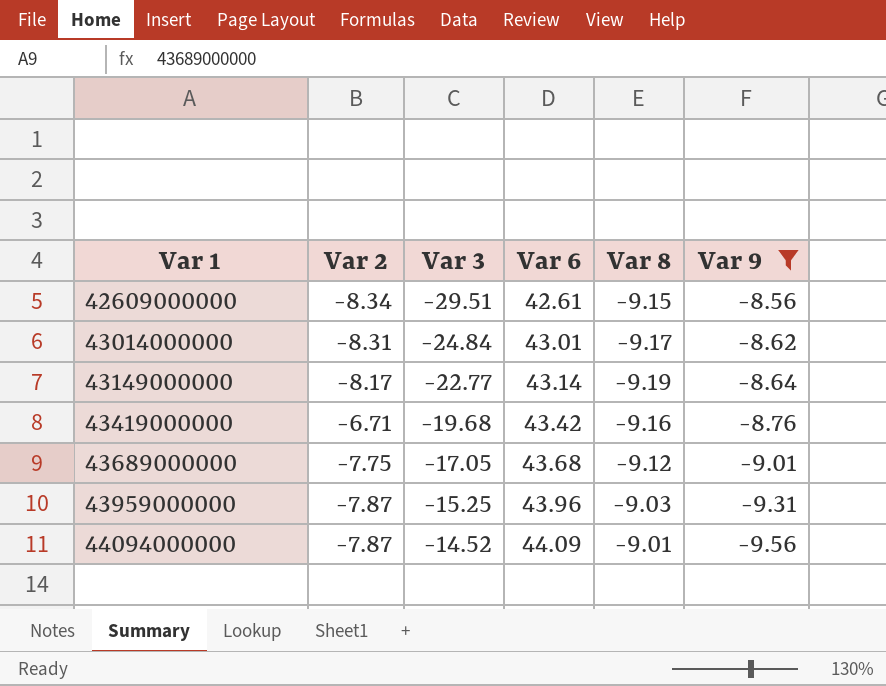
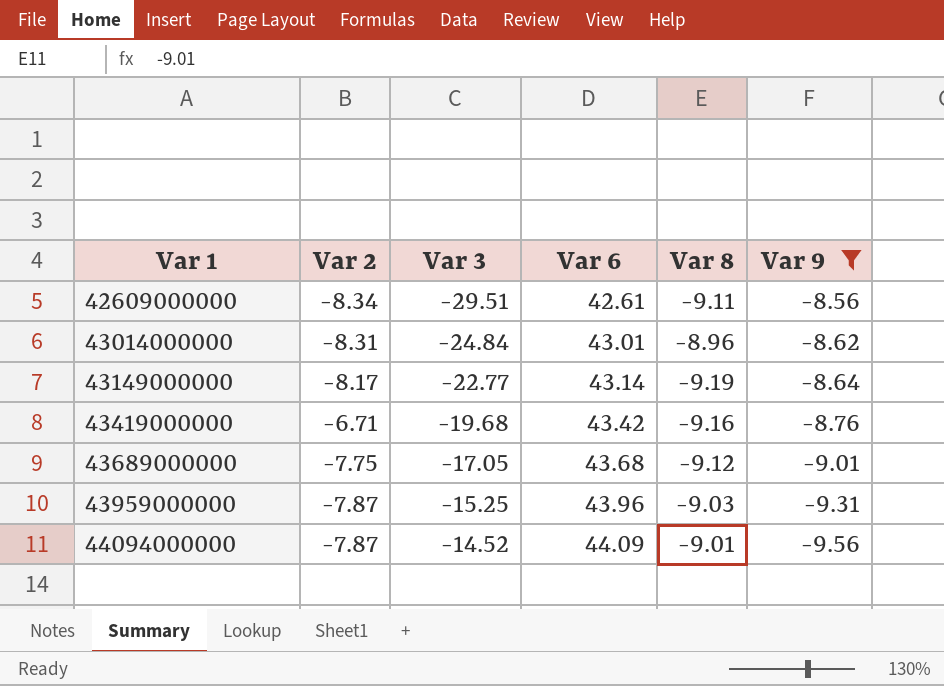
42609000000 | Var 8: -9.15 -> -9.11
43014000000 | Var 8: -9.17 -> -8.96

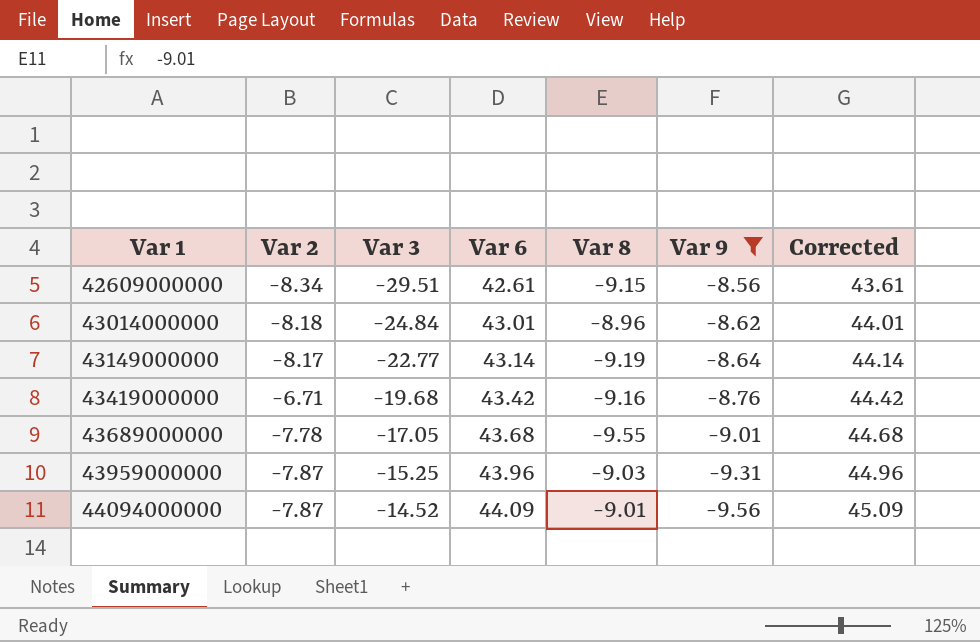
column Corrected | formula: none -> [Var 6] + 1
42609000000 | Var 8: -9.11 -> -9.15
43014000000 | Var 2: -8.31 -> -8.18
43689000000 | Var 2: -7.75 -> -7.78
43689000000 | Var 8: -9.12 -> -9.55

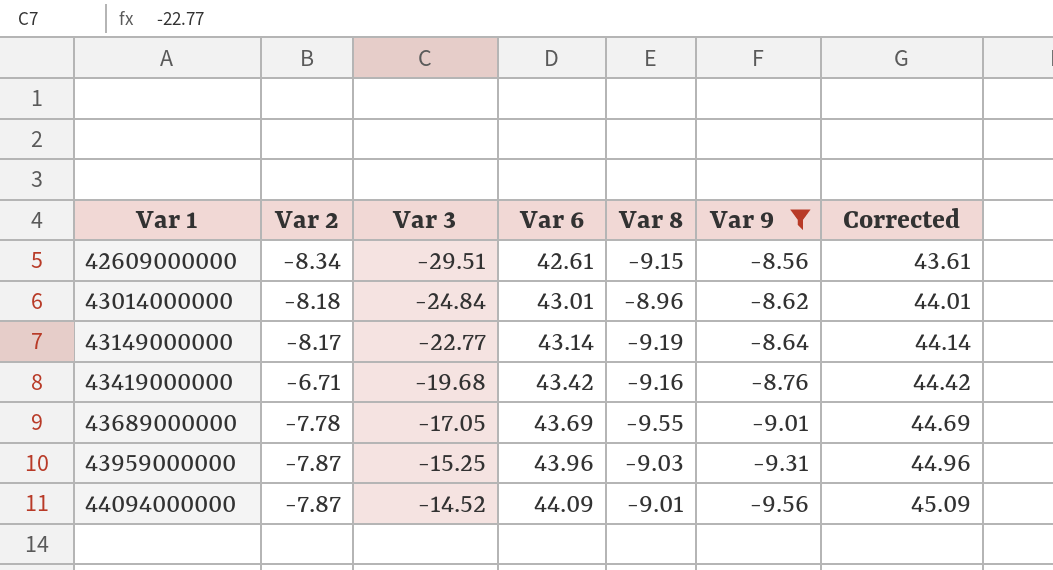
43689000000 | Var 6: 43.68 -> 43.69
43689000000 | Corrected: 44.68 -> 44.69

